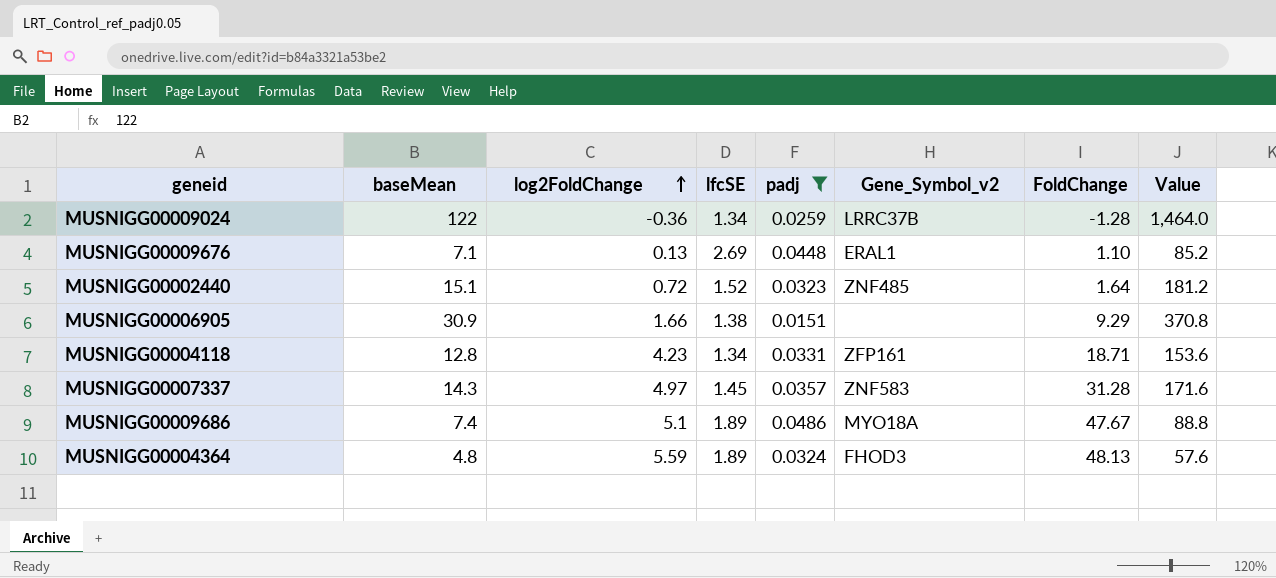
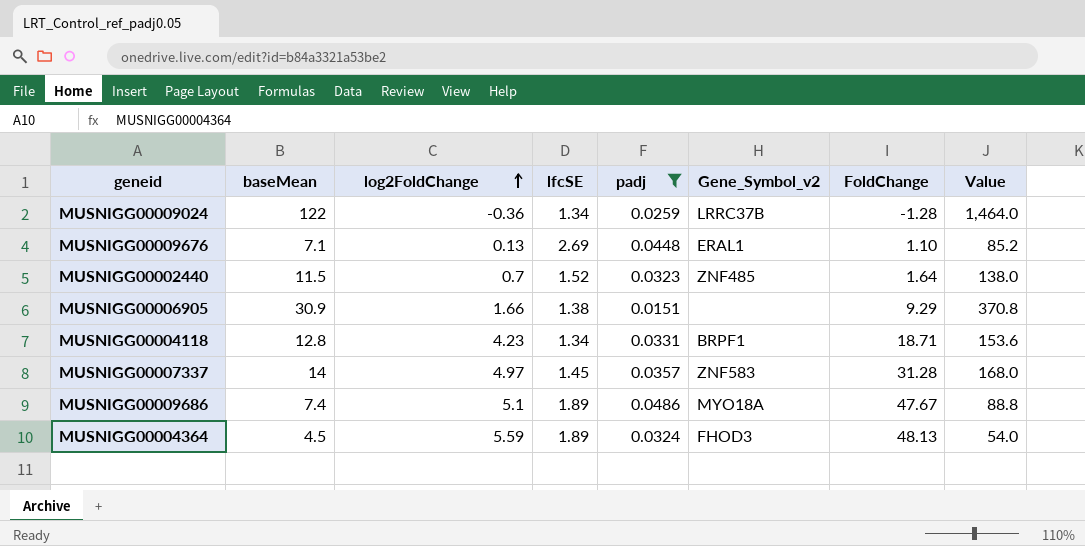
MUSNIGG00002440 | baseMean: 15.1 -> 11.5
MUSNIGG00002440 | log2FoldChange: 0.72 -> 0.7
MUSNIGG00002440 | Value: 181.2 -> 138.0
MUSNIGG00004118 | Gene_Symbol_v2: ZFP161 -> BRPF1
MUSNIGG00007337 | baseMean: 14.3 -> 14
MUSNIGG00007337 | Value: 171.6 -> 168.0
MUSNIGG00004364 | baseMean: 4.8 -> 4.5
MUSNIGG00004364 | Value: 57.6 -> 54.0

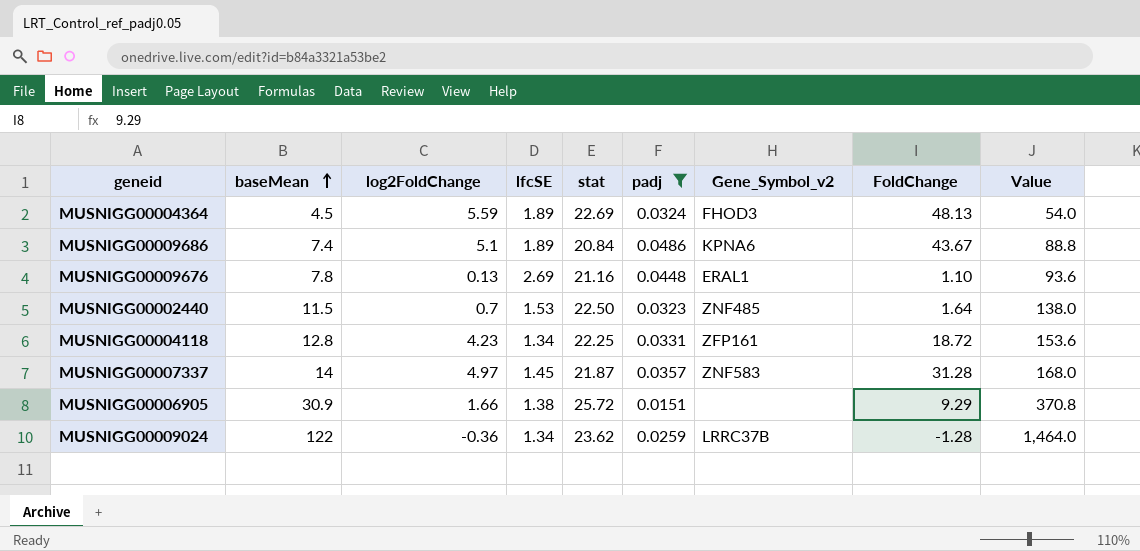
row order: log2FoldChange ascending -> baseMean ascending
column stat | position: none -> 5
MUSNIGG00009686 | Gene_Symbol_v2: MYO18A -> KPNA6
MUSNIGG00009686 | FoldChange: 47.67 -> 43.67
MUSNIGG00009676 | baseMean: 7.1 -> 7.8
MUSNIGG00009676 | Value: 85.2 -> 93.6
MUSNIGG00002440 | lfcSE: 1.52 -> 1.53
MUSNIGG00004118 | Gene_Symbol_v2: BRPF1 -> ZFP161
MUSNIGG00004118 | FoldChange: 18.71 -> 18.72

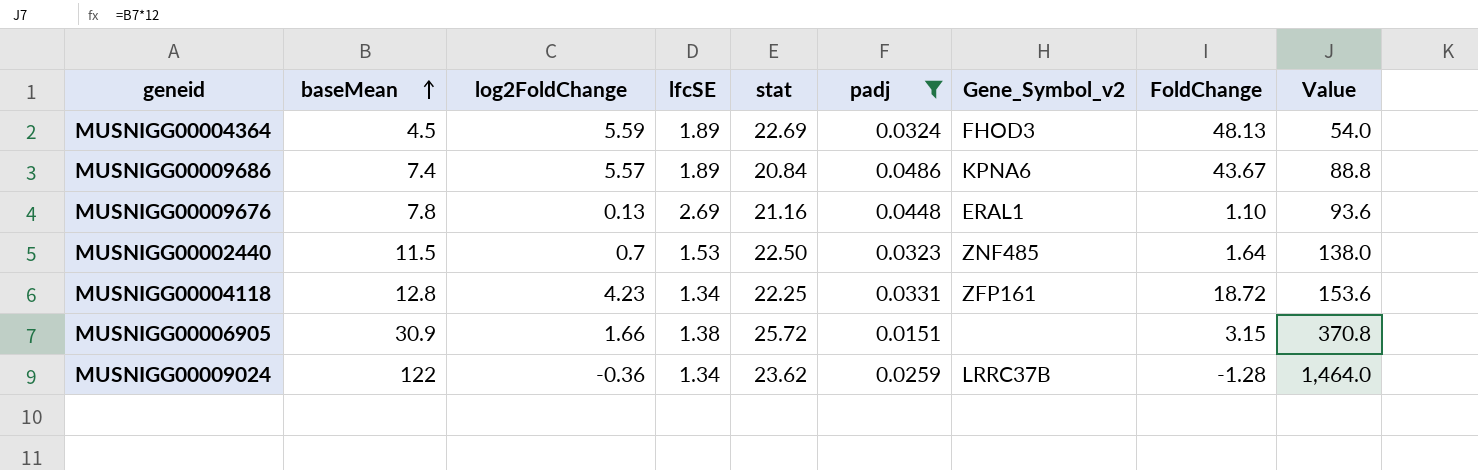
row MUSNIGG00007337: 14 | 4.97 | 1.45 | 21.87 | 0.0357 | ZNF583 | 31.28 | 168.0 -> none
MUSNIGG00009686 | log2FoldChange: 5.1 -> 5.57
MUSNIGG00006905 | FoldChange: 9.29 -> 3.15

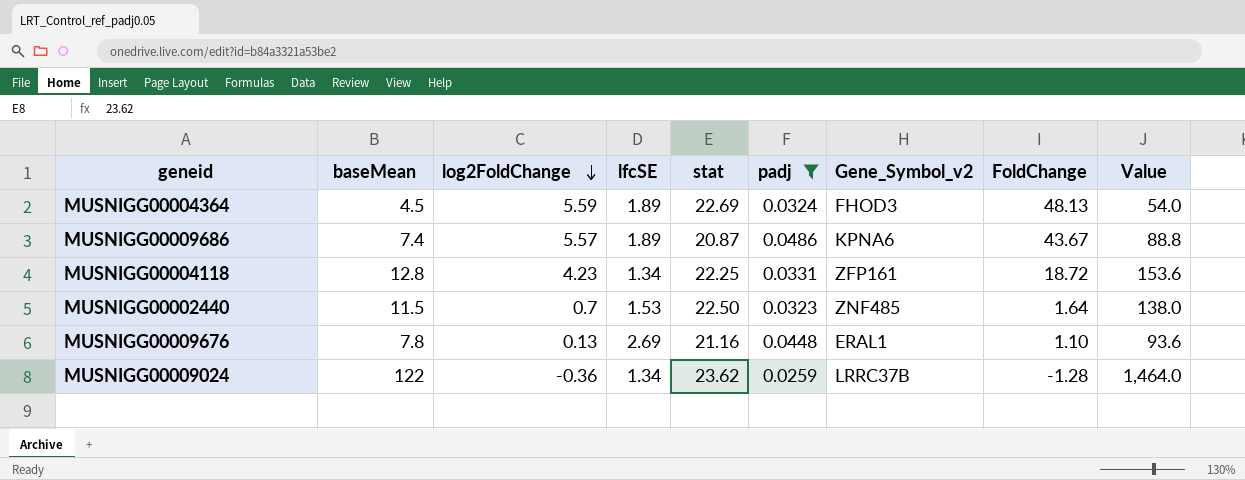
row order: baseMean ascending -> log2FoldChange descending
row MUSNIGG00006905: 30.9 | 1.66 | 1.38 | 25.72 | 0.0151 | none | 3.15 | 370.8 -> none
MUSNIGG00009686 | stat: 20.84 -> 20.87

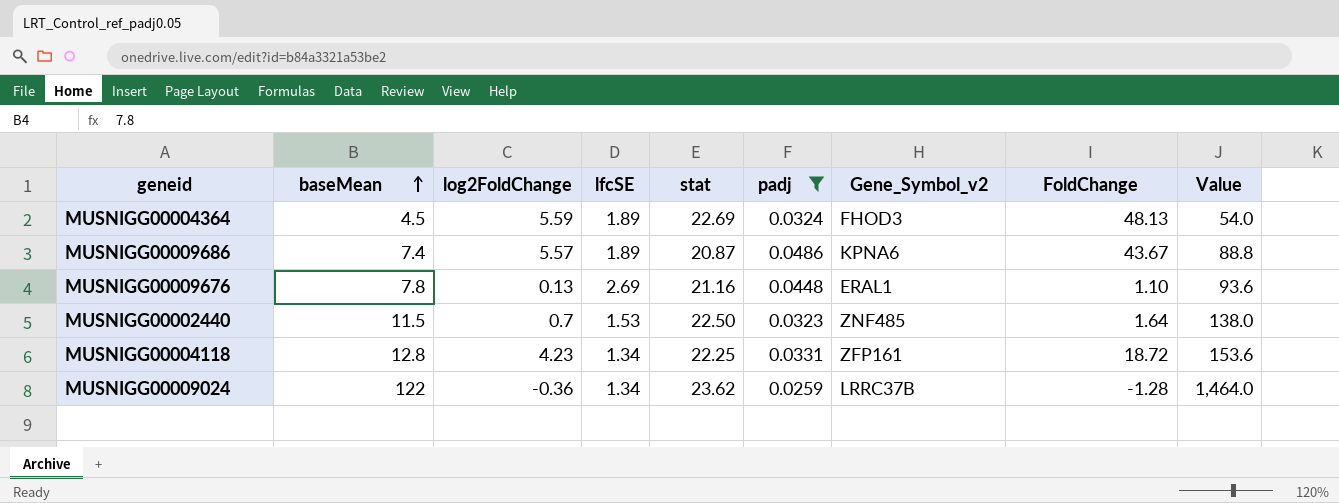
row order: log2FoldChange descending -> baseMean ascending

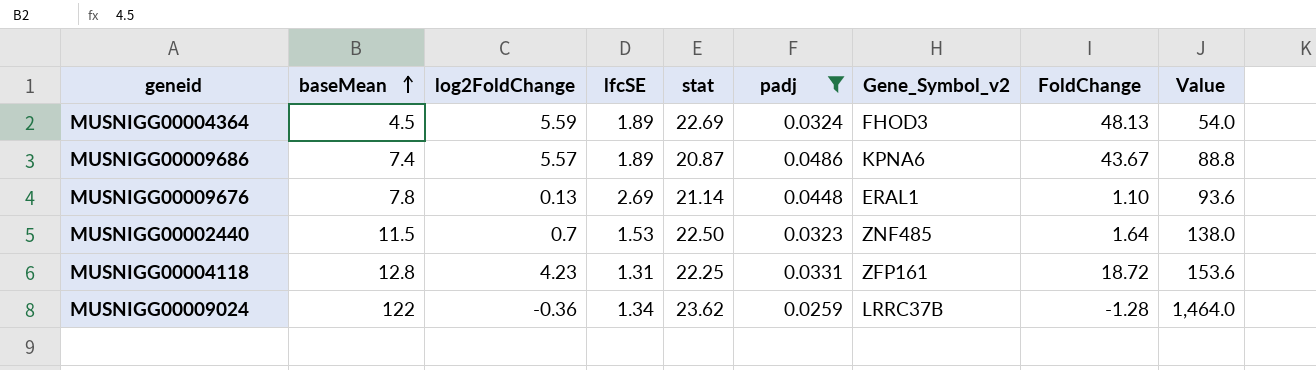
MUSNIGG00009676 | stat: 21.16 -> 21.14
MUSNIGG00004118 | lfcSE: 1.34 -> 1.31

